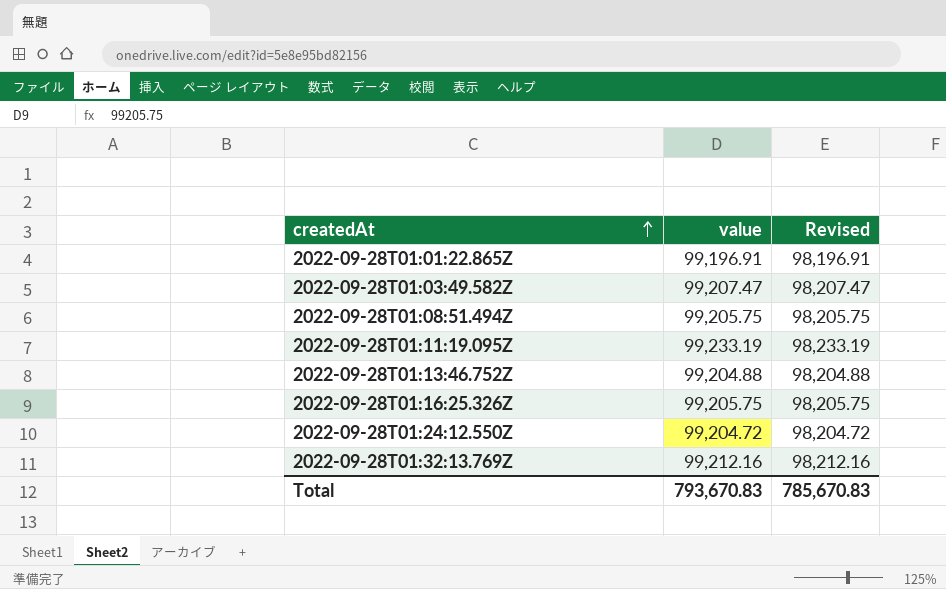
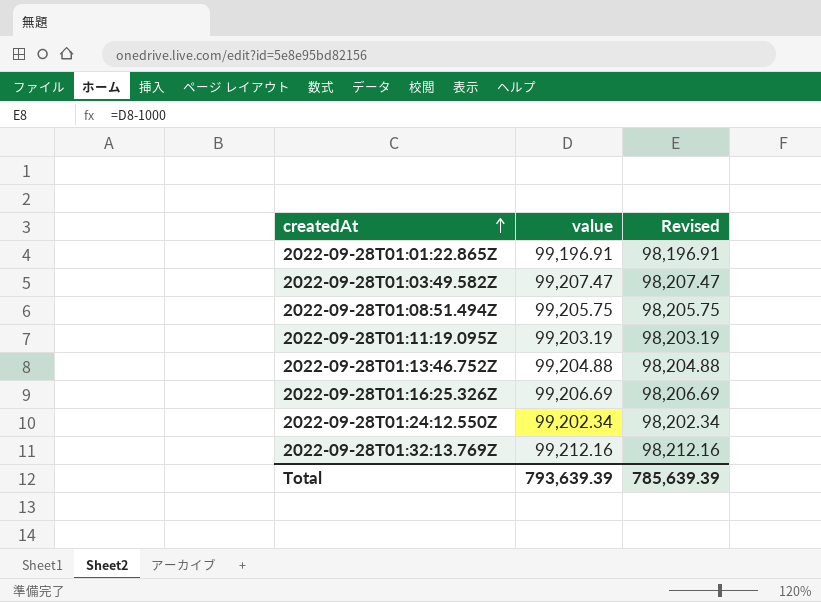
2022-09-28T01:11:19.095Z | value: 99,233.19 -> 99,203.19
2022-09-28T01:11:19.095Z | Revised: 98,233.19 -> 98,203.19
2022-09-28T01:16:25.326Z | value: 99,205.75 -> 99,206.69
2022-09-28T01:16:25.326Z | Revised: 98,205.75 -> 98,206.69
2022-09-28T01:24:12.550Z | value: 99,204.72 -> 99,202.34
2022-09-28T01:24:12.550Z | Revised: 98,204.72 -> 98,202.34
Total | value: 793,670.83 -> 793,639.39
Total | Revised: 785,670.83 -> 785,639.39

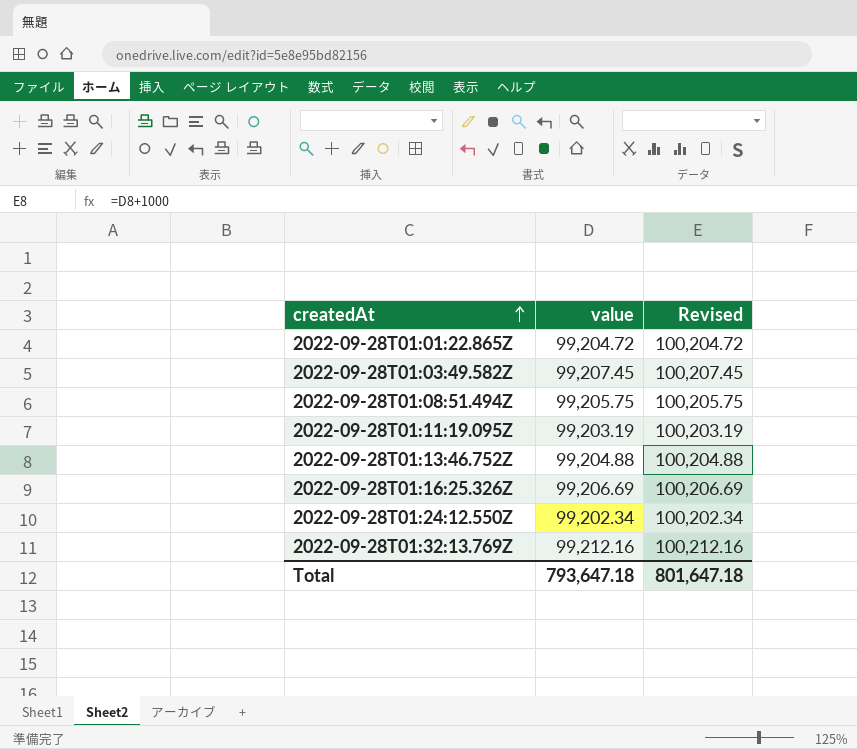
column Revised | formula: [value] - 1000 -> [value] + 1000
2022-09-28T01:01:22.865Z | value: 99,196.91 -> 99,204.72
2022-09-28T01:03:49.582Z | value: 99,207.47 -> 99,207.45
Total | value: 793,639.39 -> 793,647.18
Total | Revised: 785,639.39 -> 801,647.18

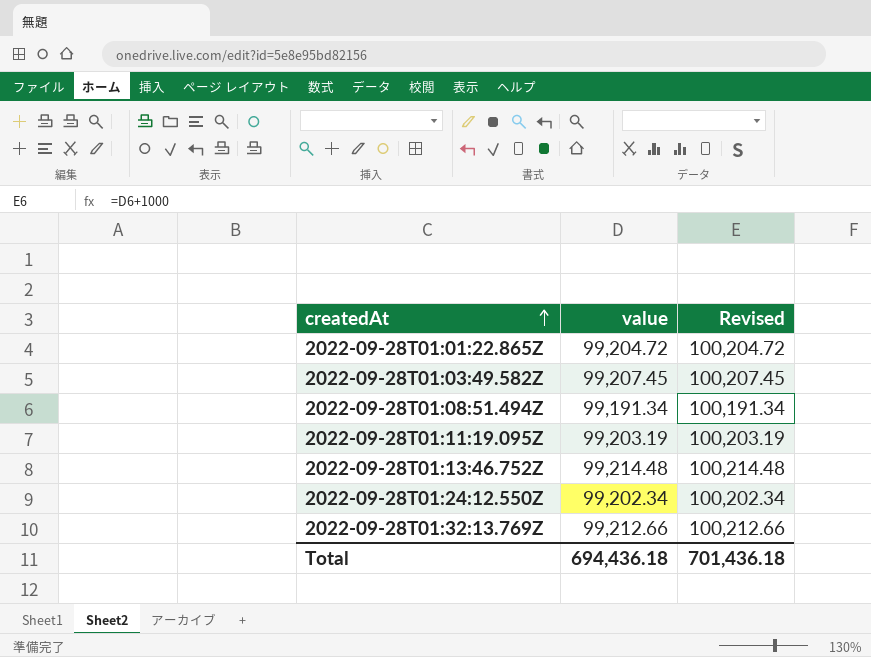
row 2022-09-28T01:16:25.326Z: 99,206.69 | 100,206.69 -> none
2022-09-28T01:08:51.494Z | value: 99,205.75 -> 99,191.34
2022-09-28T01:08:51.494Z | Revised: 100,205.75 -> 100,191.34
2022-09-28T01:13:46.752Z | value: 99,204.88 -> 99,214.48
2022-09-28T01:13:46.752Z | Revised: 100,204.88 -> 100,214.48
2022-09-28T01:32:13.769Z | value: 99,212.16 -> 99,212.66
2022-09-28T01:32:13.769Z | Revised: 100,212.16 -> 100,212.66
Total | value: 793,647.18 -> 694,436.18
Total | Revised: 801,647.18 -> 701,436.18

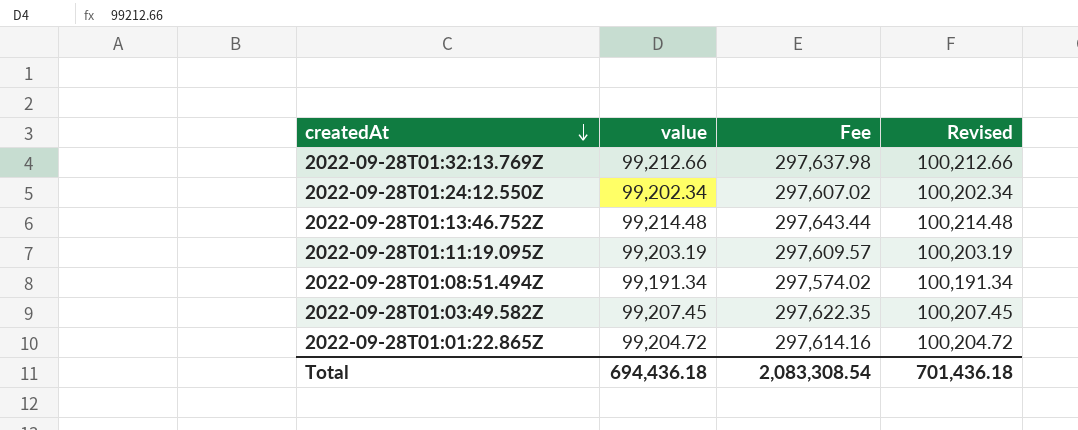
row order: createdAt ascending -> createdAt descending
column Fee | formula: none -> [value] * 3

